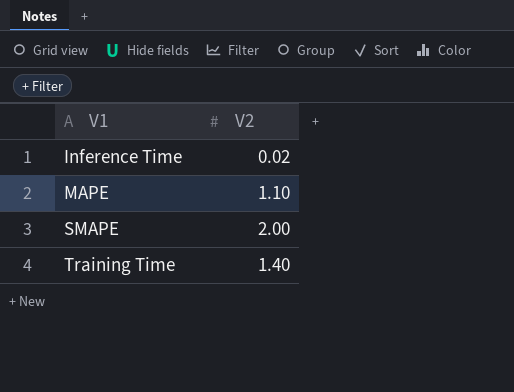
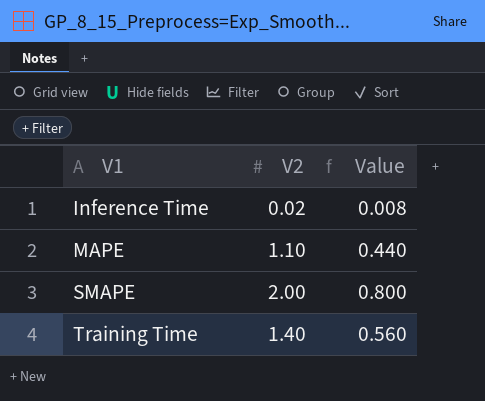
column Value | formula: none -> [V2] * 0.4

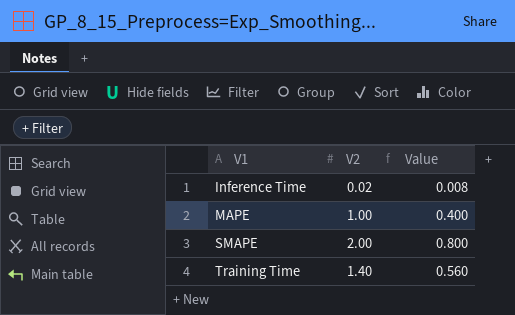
MAPE | V2: 1.10 -> 1.00
MAPE | Value: 0.440 -> 0.400

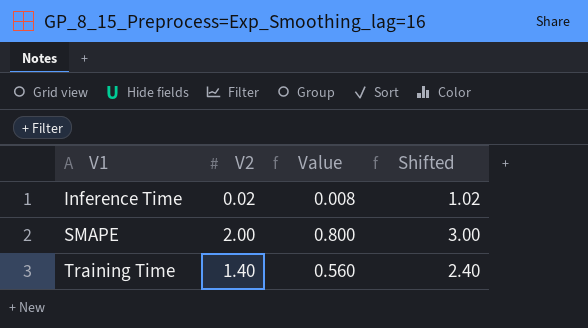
column Shifted | formula: none -> [V2] + 1
row MAPE: 1.00 | 0.400 -> none

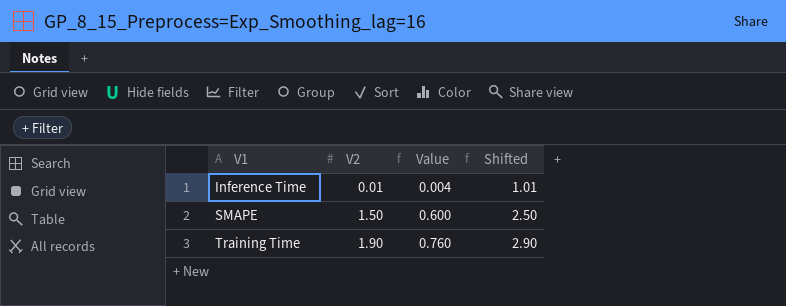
Inference Time | V2: 0.02 -> 0.01
Inference Time | Value: 0.008 -> 0.004
Inference Time | Shifted: 1.02 -> 1.01
SMAPE | V2: 2.00 -> 1.50
SMAPE | Value: 0.800 -> 0.600
SMAPE | Shifted: 3.00 -> 2.50
Training Time | V2: 1.40 -> 1.90
Training Time | Value: 0.560 -> 0.760
Training Time | Shifted: 2.40 -> 2.90

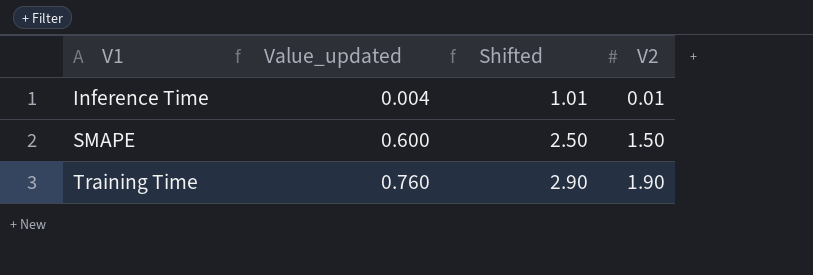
column name: Value -> Value_updated
column V2 | position: 2 -> 4

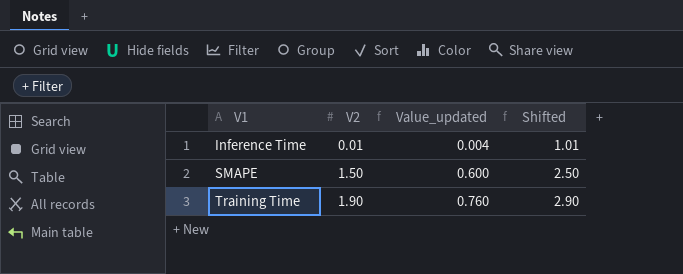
column V2 | position: 4 -> 2

